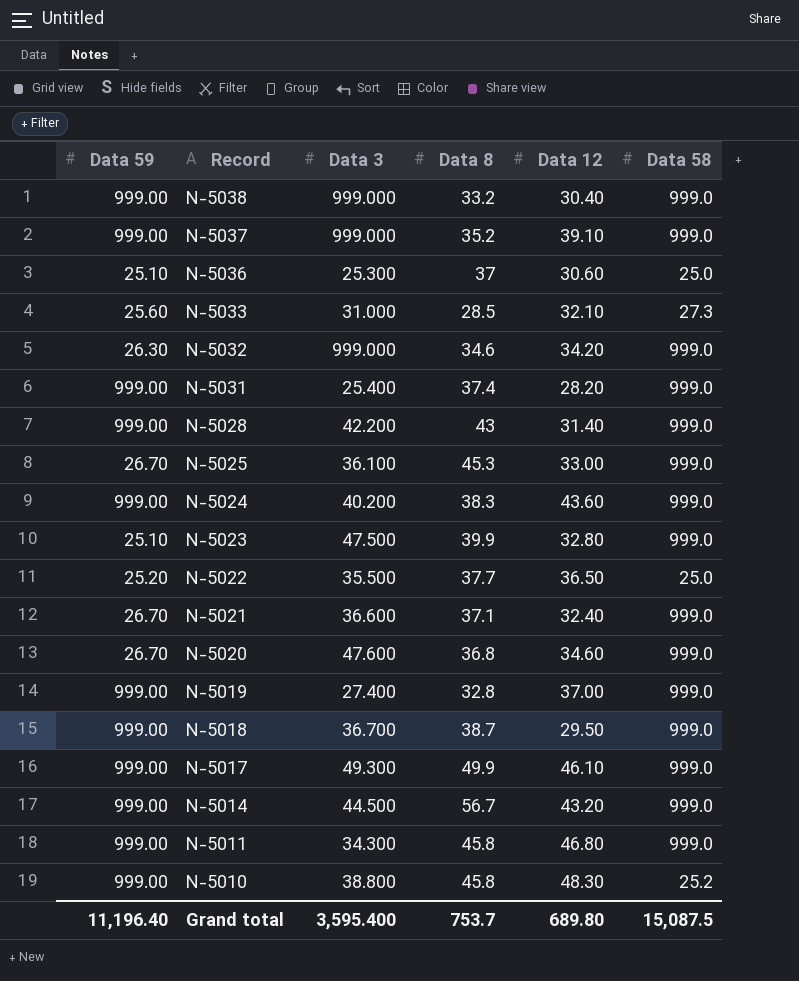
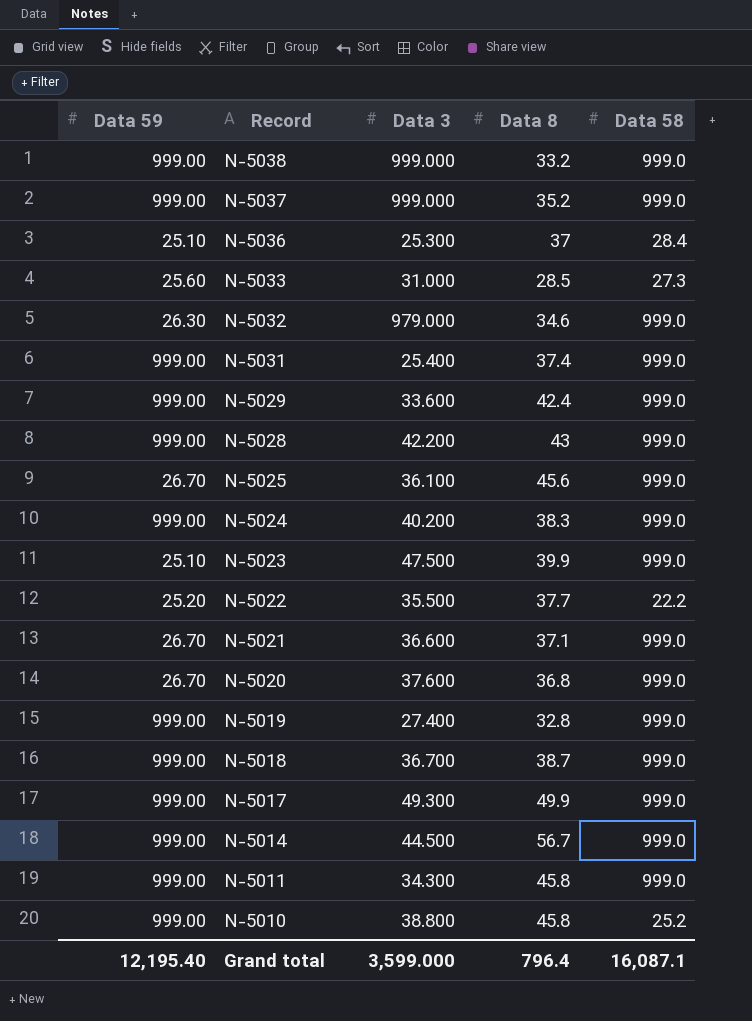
column Data 12 | position: 5 -> none
N-5036 | Data 58: 25.0 -> 28.4
N-5032 | Data 3: 999.000 -> 979.000
row N-5029: none -> 999.00 | 33.600 | 42.4 | 999.0
N-5025 | Data 8: 45.3 -> 45.6
N-5022 | Data 58: 25.0 -> 22.2
N-5020 | Data 3: 47.600 -> 37.600
Grand total | Data 59: 11,196.40 -> 12,195.40
Grand total | Data 3: 3,595.400 -> 3,599.000
Grand total | Data 8: 753.7 -> 796.4
Grand total | Data 58: 15,087.5 -> 16,087.1

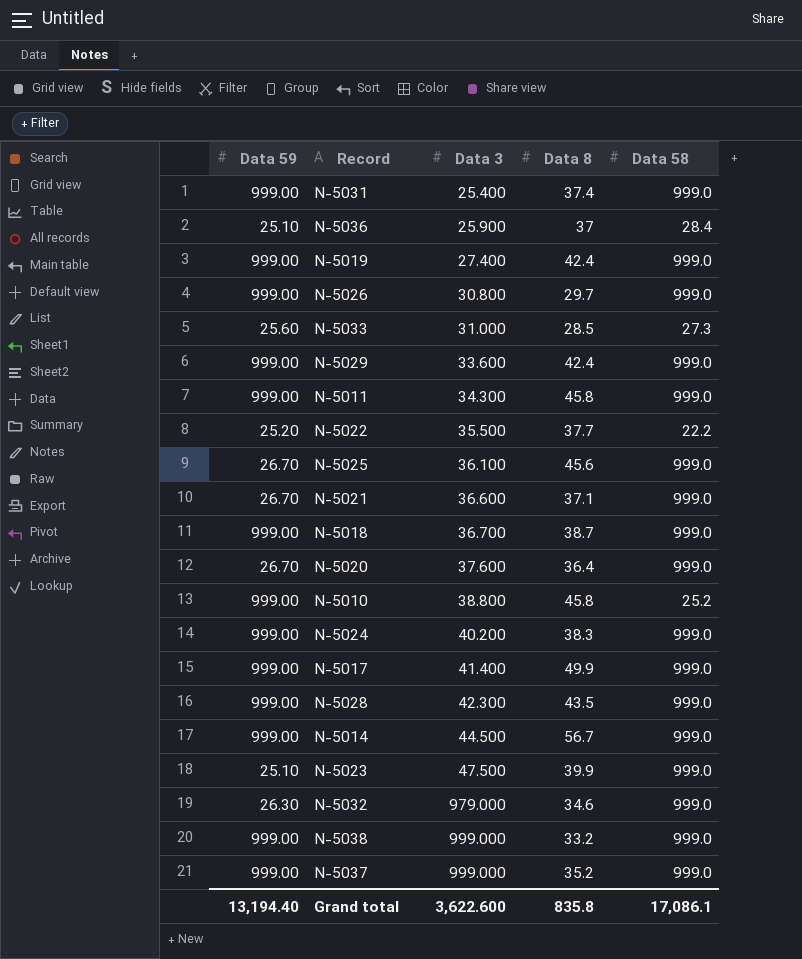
row order: Record descending -> Data 3 ascending
N-5036 | Data 3: 25.300 -> 25.900
N-5019 | Data 8: 32.8 -> 42.4
row N-5026: none -> 999.00 | 30.800 | 29.7 | 999.0
N-5020 | Data 8: 36.8 -> 36.4
N-5017 | Data 3: 49.300 -> 41.400
N-5028 | Data 3: 42.200 -> 42.300
N-5028 | Data 8: 43 -> 43.5
Grand total | Data 59: 12,195.40 -> 13,194.40
Grand total | Data 3: 3,599.000 -> 3,622.600
Grand total | Data 8: 796.4 -> 835.8
Grand total | Data 58: 16,087.1 -> 17,086.1

